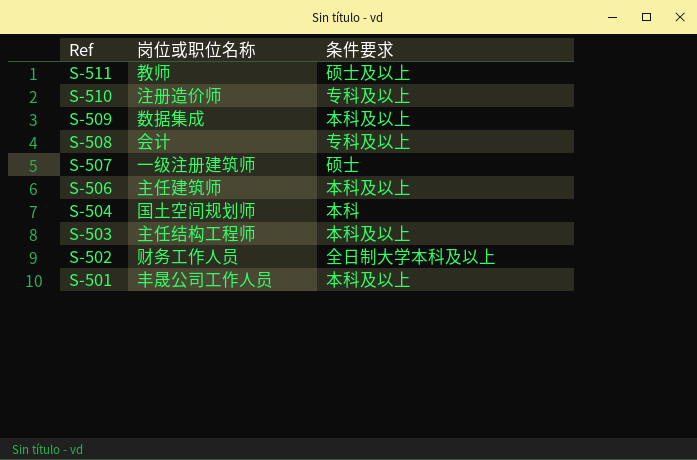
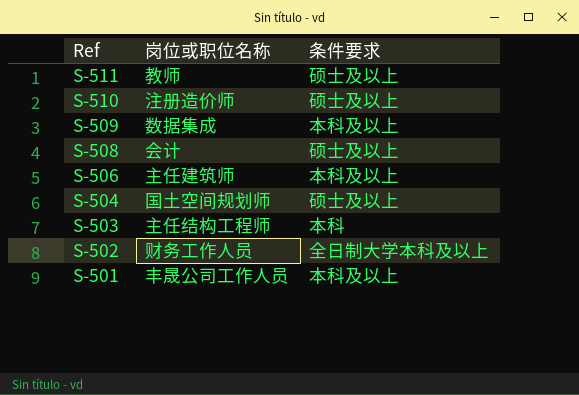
row S-507: 一级注册建筑师 | 硕士 -> none
S-510 | 条件要求: 专科及以上 -> 硕士及以上
S-508 | 条件要求: 专科及以上 -> 硕士及以上
S-504 | 条件要求: 本科 -> 硕士及以上
S-503 | 条件要求: 本科及以上 -> 本科

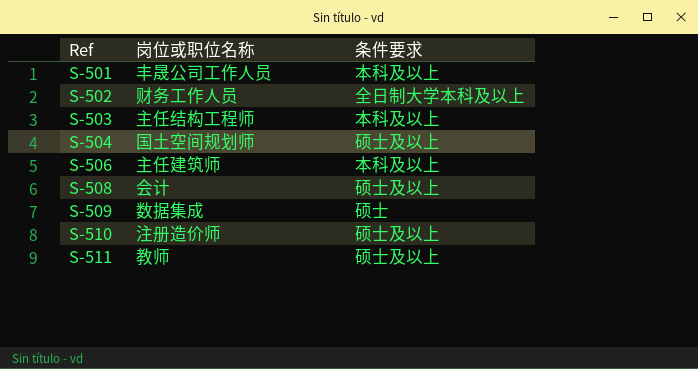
row order: Ref descending -> Ref ascending
S-503 | 条件要求: 本科 -> 本科及以上
S-509 | 条件要求: 本科及以上 -> 硕士

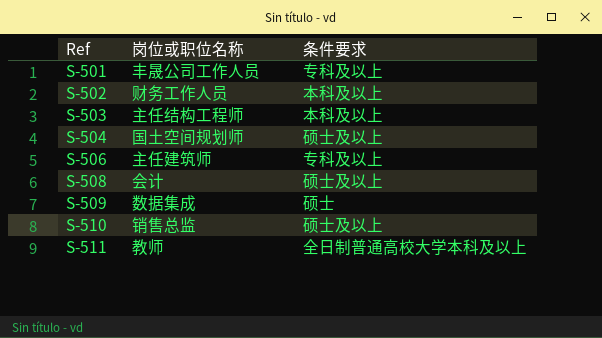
S-501 | 条件要求: 本科及以上 -> 专科及以上
S-502 | 条件要求: 全日制大学本科及以上 -> 本科及以上
S-506 | 条件要求: 本科及以上 -> 专科及以上
S-510 | 岗位或职位名称: 注册造价师 -> 销售总监
S-511 | 条件要求: 硕士及以上 -> 全日制普通高校大学本科及以上

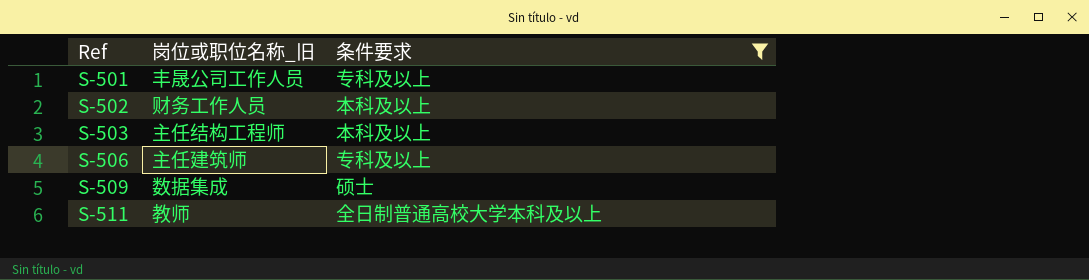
filter: none -> 条件要求 != 硕士及以上
column name: 岗位或职位名称 -> 岗位或职位名称_旧

